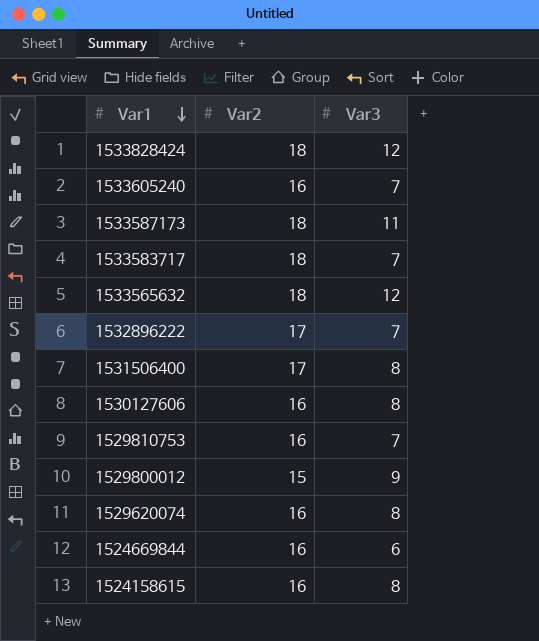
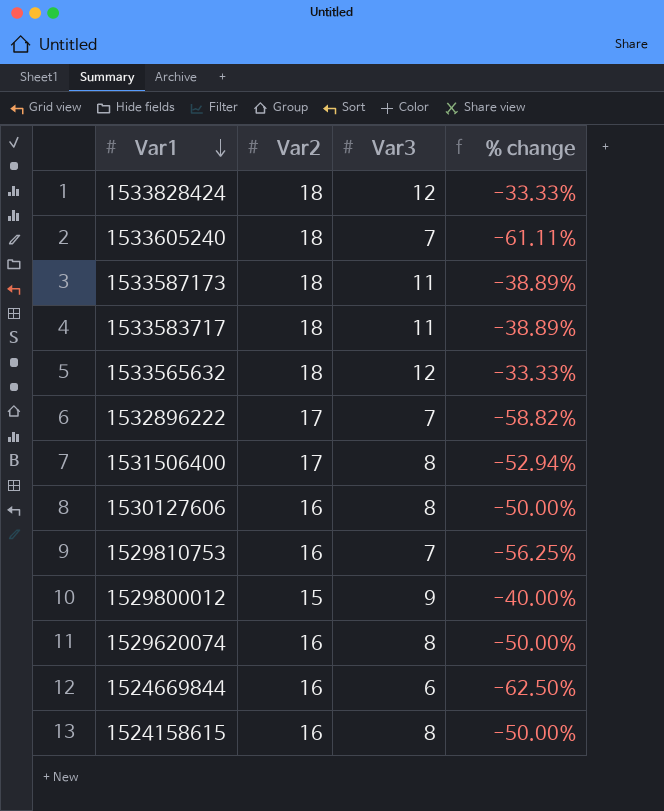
column % change | formula: none -> ([Var3] - [Var2]) / [Var2]
1533605240 | Var2: 16 -> 18
1533583717 | Var3: 7 -> 11

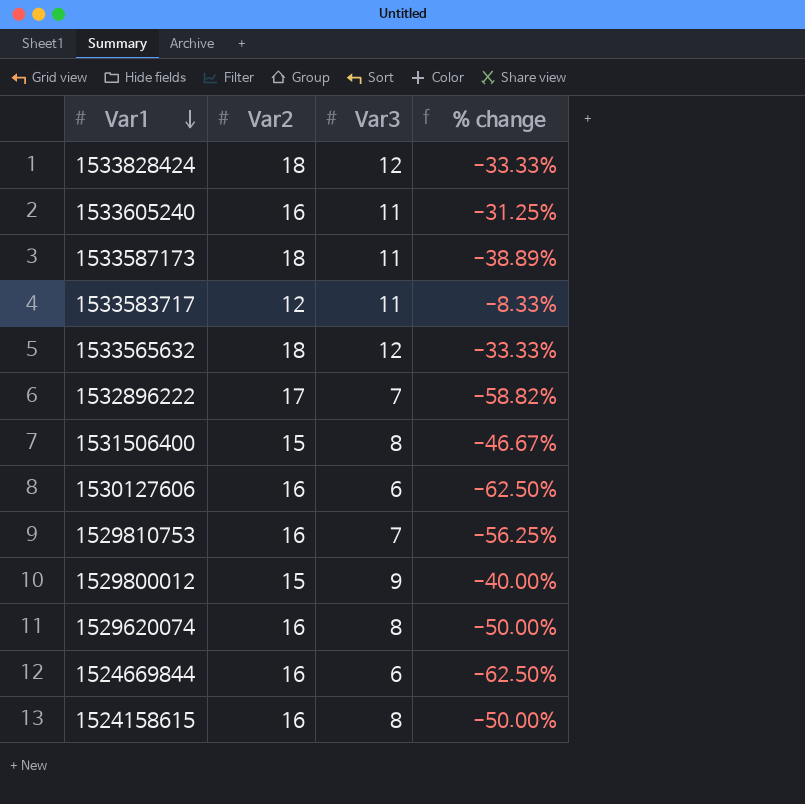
1533605240 | Var2: 18 -> 16
1533605240 | Var3: 7 -> 11
1533605240 | % change: -61.11% -> -31.25%
1533583717 | Var2: 18 -> 12
1533583717 | % change: -38.89% -> -8.33%
1531506400 | Var2: 17 -> 15
1531506400 | % change: -52.94% -> -46.67%
1530127606 | Var3: 8 -> 6
1530127606 | % change: -50.00% -> -62.50%

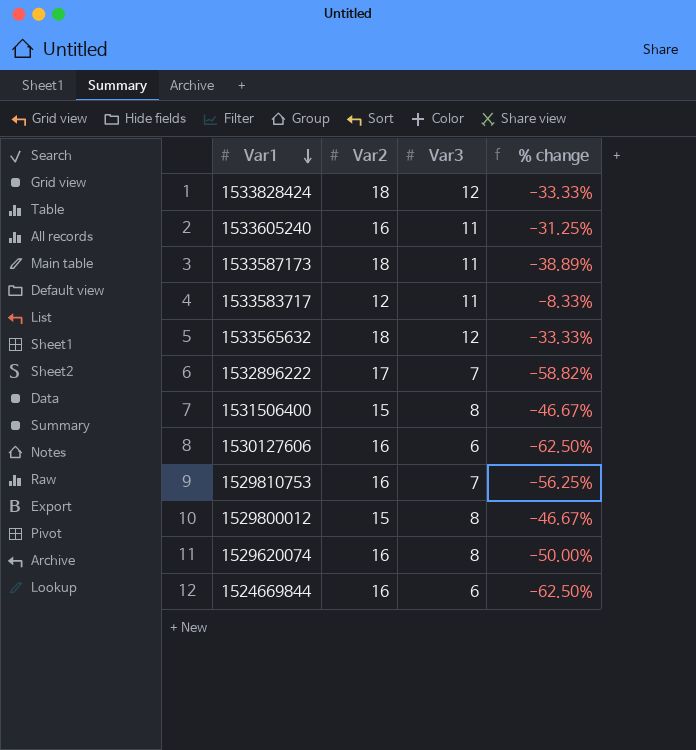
row 1524158615: 16 | 8 | -50.00% -> none
1529800012 | Var3: 9 -> 8
1529800012 | % change: -40.00% -> -46.67%

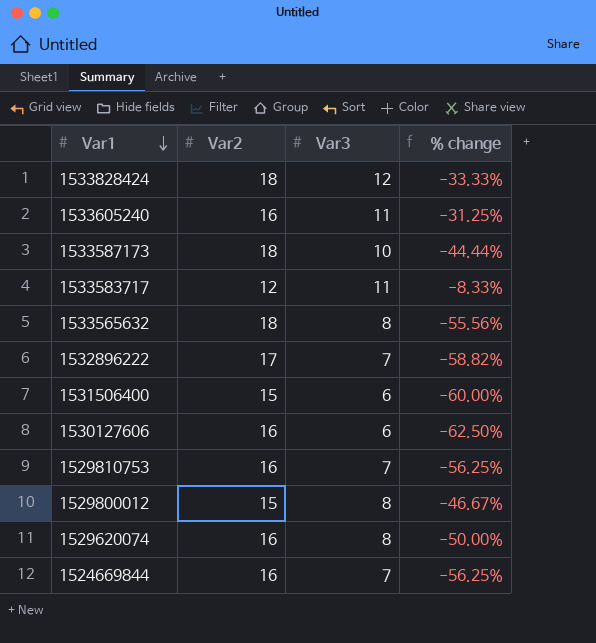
1533587173 | Var3: 11 -> 10
1533587173 | % change: -38.89% -> -44.44%
1533565632 | Var3: 12 -> 8
1533565632 | % change: -33.33% -> -55.56%
1531506400 | Var3: 8 -> 6
1531506400 | % change: -46.67% -> -60.00%
1524669844 | Var3: 6 -> 7
1524669844 | % change: -62.50% -> -56.25%

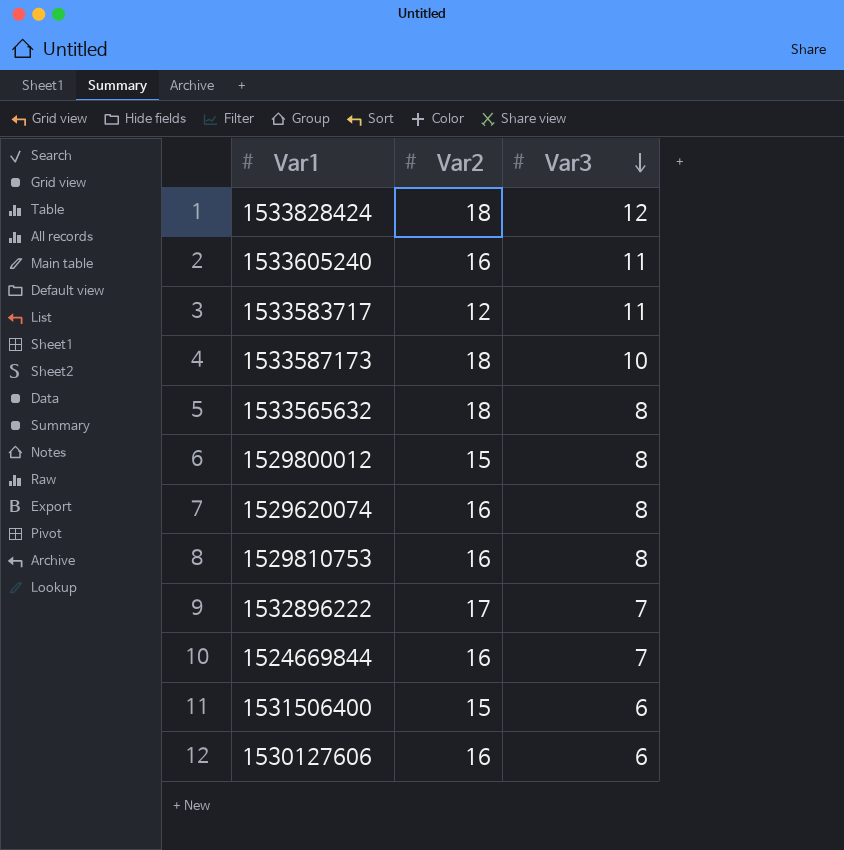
row order: Var1 descending -> Var3 descending
column % change | formula: ([Var3] - [Var2]) / [Var2] -> none
1529810753 | Var3: 7 -> 8

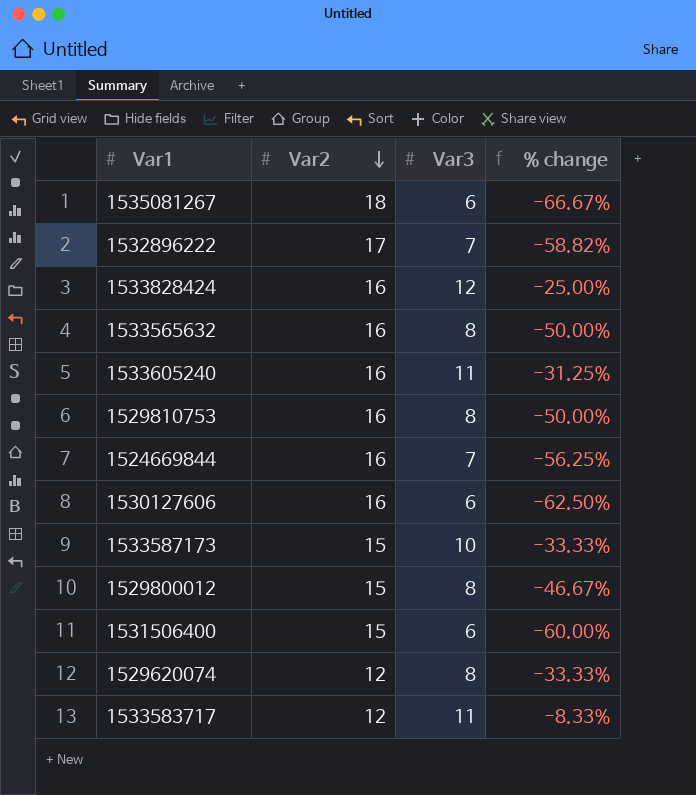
row order: Var3 descending -> Var2 descending
column % change | formula: none -> ([Var3] - [Var2]) / [Var2]
row 1535081267: none -> 18 | 6 | -66.67%
1533828424 | Var2: 18 -> 16
1533565632 | Var2: 18 -> 16
1533587173 | Var2: 18 -> 15
1529620074 | Var2: 16 -> 12

